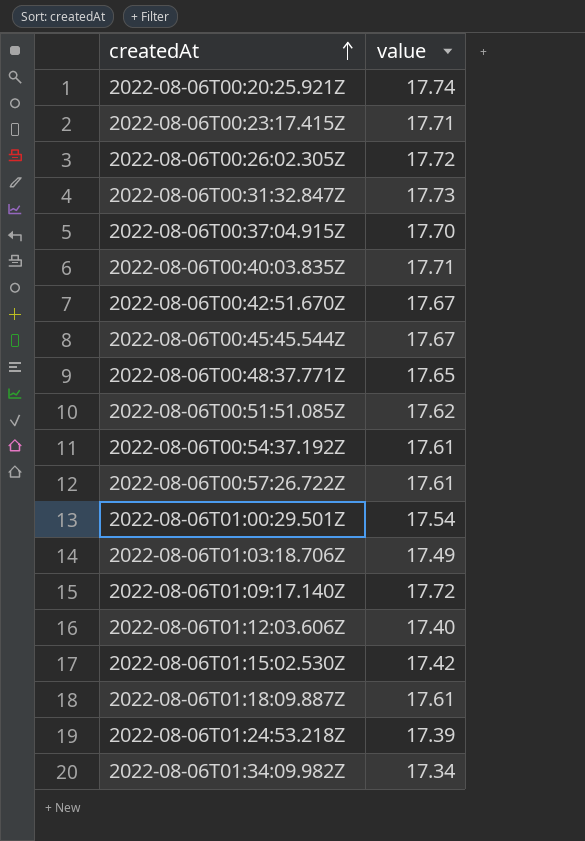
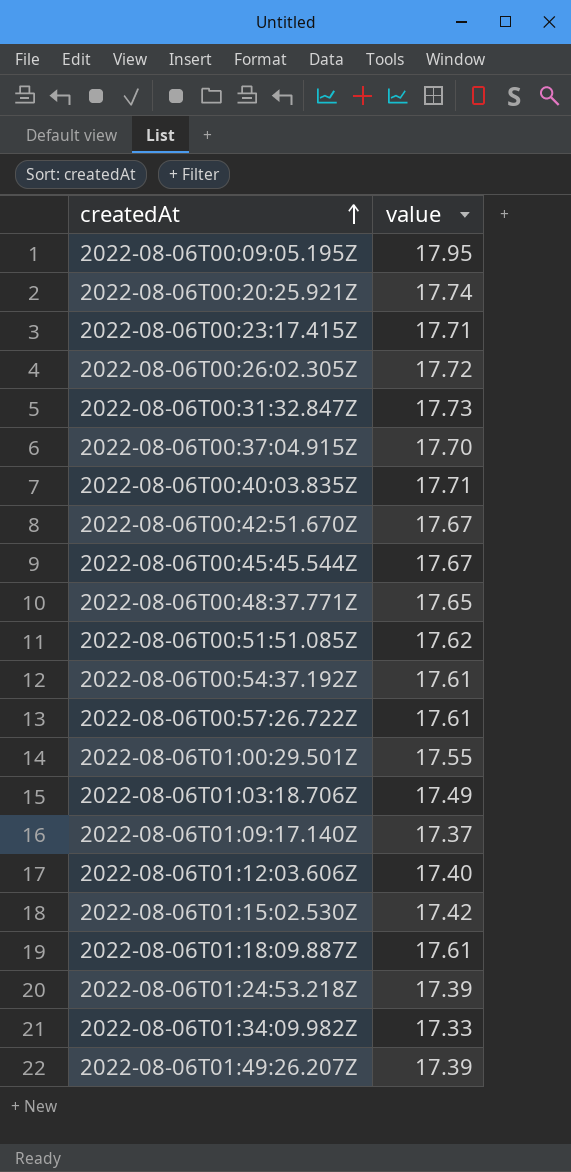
row 2022-08-06T00:09:05.195Z: none -> 17.95
2022-08-06T01:00:29.501Z | value: 17.54 -> 17.55
2022-08-06T01:09:17.140Z | value: 17.72 -> 17.37
2022-08-06T01:34:09.982Z | value: 17.34 -> 17.33
row 2022-08-06T01:49:26.207Z: none -> 17.39

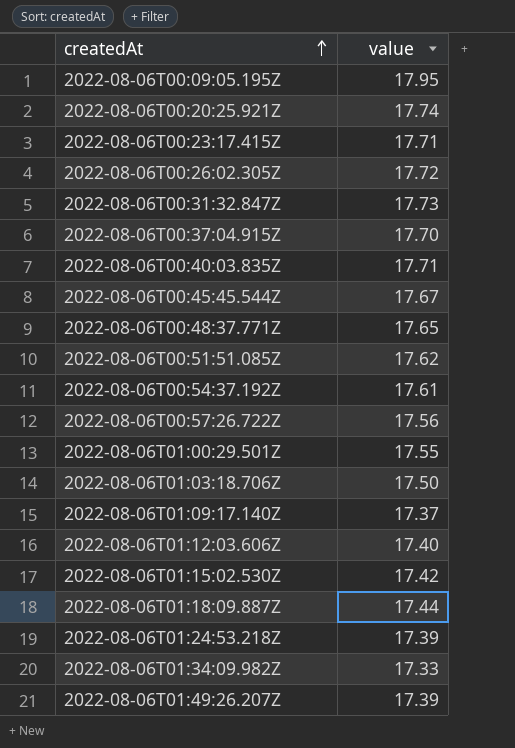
row 2022-08-06T00:42:51.670Z: 17.67 -> none
2022-08-06T00:57:26.722Z | value: 17.61 -> 17.56
2022-08-06T01:03:18.706Z | value: 17.49 -> 17.50
2022-08-06T01:18:09.887Z | value: 17.61 -> 17.44

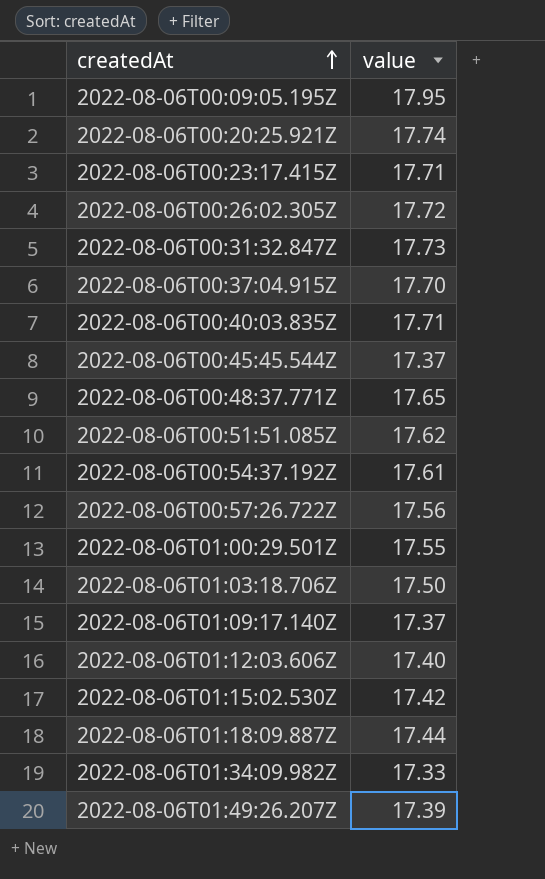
row 2022-08-06T01:24:53.218Z: 17.39 -> none
2022-08-06T00:45:45.544Z | value: 17.67 -> 17.37

